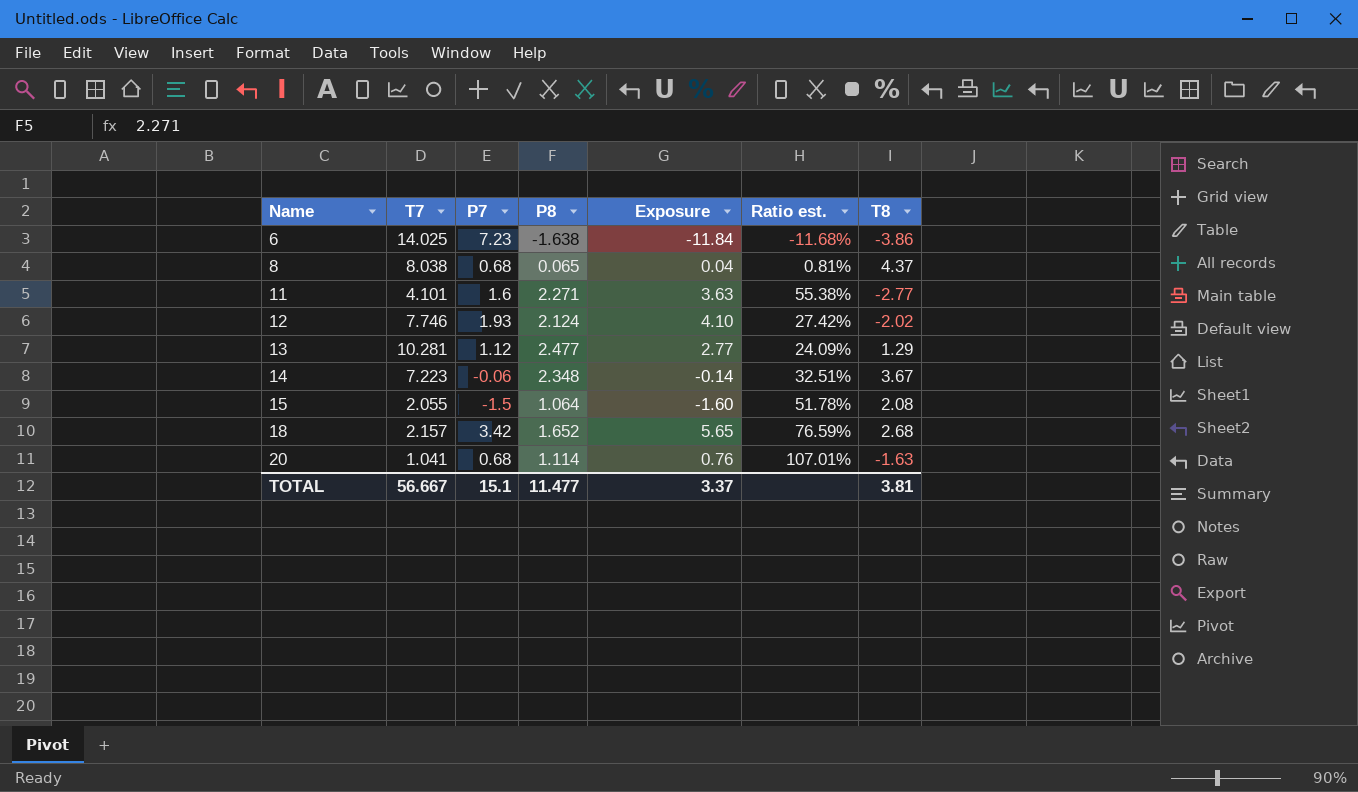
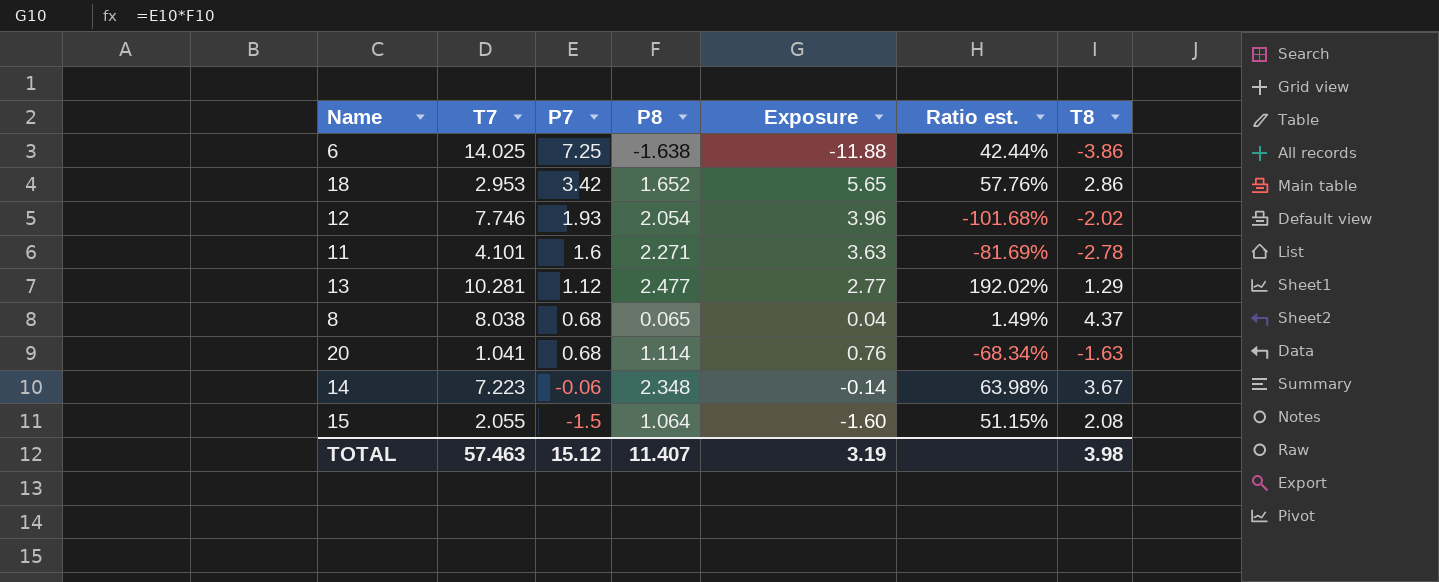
row order: Name ascending -> P7 descending
column Ratio est. | formula: [P8] / [T7] -> [P8] / [T8]
6 | P7: 7.23 -> 7.25
6 | Exposure: -11.84 -> -11.88
18 | T7: 2.157 -> 2.953
18 | T8: 2.68 -> 2.86
12 | P8: 2.124 -> 2.054
12 | Exposure: 4.10 -> 3.96
11 | T8: -2.77 -> -2.78
TOTAL | T7: 56.667 -> 57.463
TOTAL | P7: 15.1 -> 15.12
TOTAL | P8: 11.477 -> 11.407
TOTAL | Exposure: 3.37 -> 3.19
TOTAL | T8: 3.81 -> 3.98

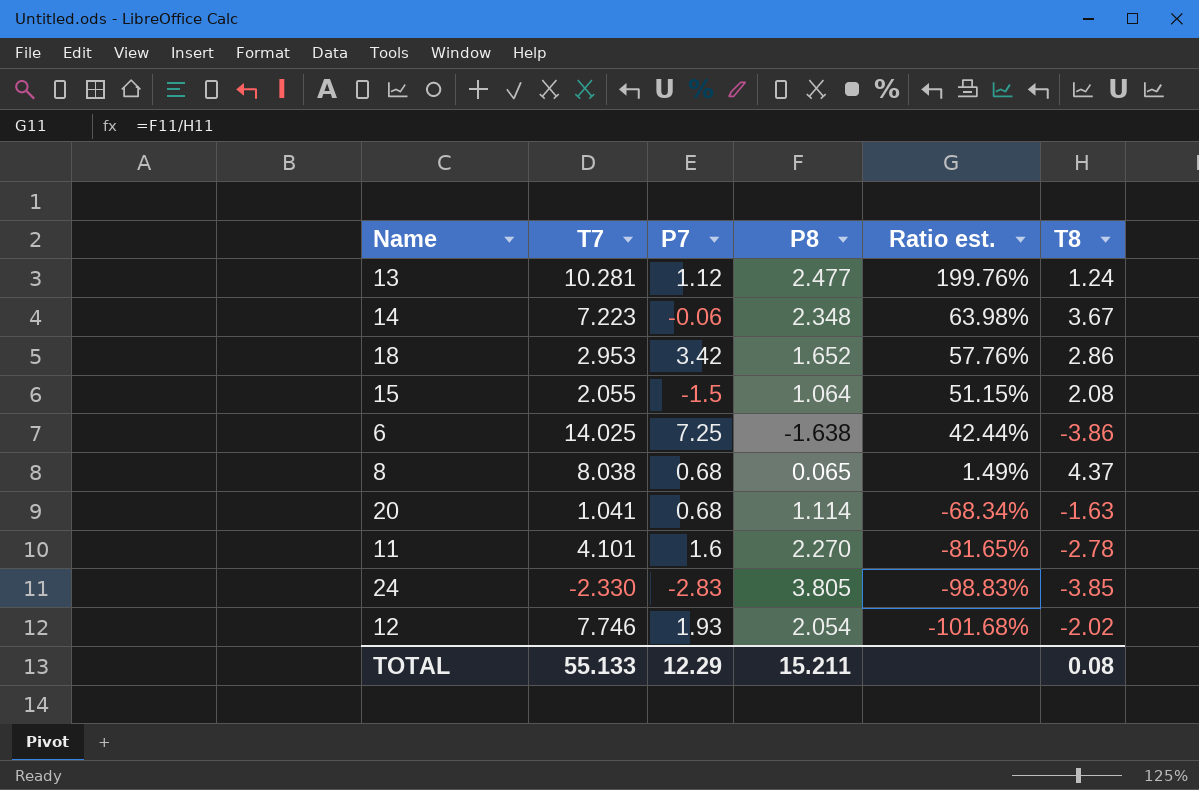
row order: P7 descending -> Ratio est. descending
column Exposure | formula: [P7] * [P8] -> none
13 | Ratio est.: 192.02% -> 199.76%
13 | T8: 1.29 -> 1.24
11 | P8: 2.271 -> 2.270
11 | Ratio est.: -81.69% -> -81.65%
row 24: none -> -2.330 | -2.83 | 3.805 | -98.83% | -3.85
TOTAL | T7: 57.463 -> 55.133
TOTAL | P7: 15.12 -> 12.29
TOTAL | P8: 11.407 -> 15.211
TOTAL | T8: 3.98 -> 0.08

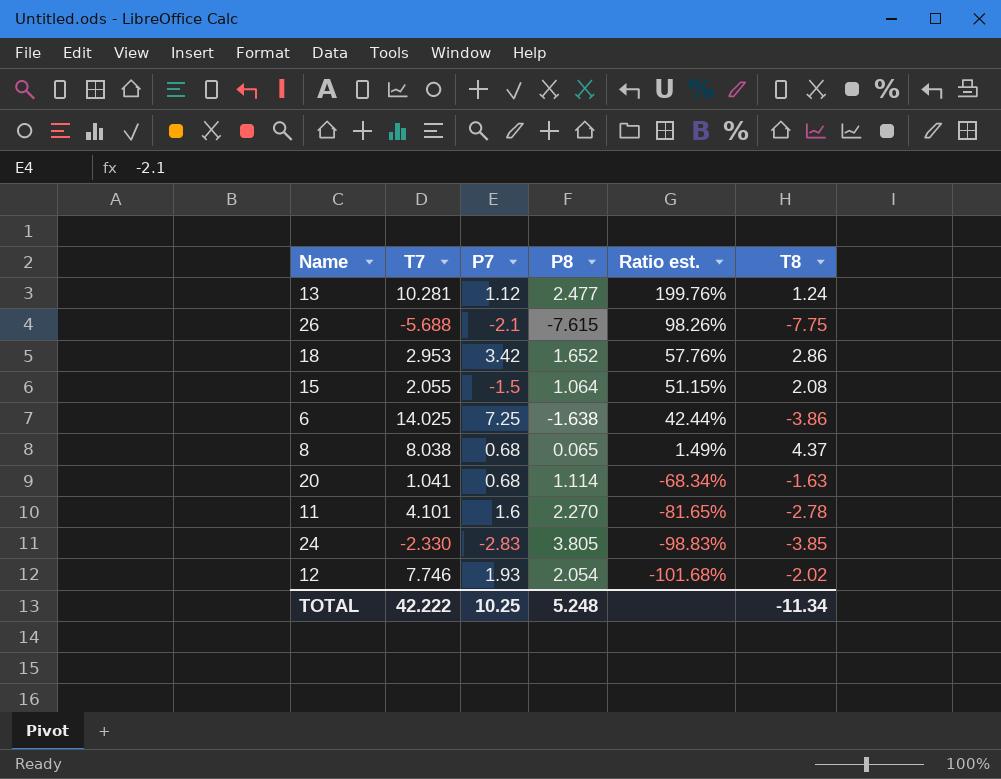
row 14: 7.223 | -0.06 | 2.348 | 63.98% | 3.67 -> none
row 26: none -> -5.688 | -2.1 | -7.615 | 98.26% | -7.75
TOTAL | T7: 55.133 -> 42.222
TOTAL | P7: 12.29 -> 10.25
TOTAL | P8: 15.211 -> 5.248
TOTAL | T8: 0.08 -> -11.34

